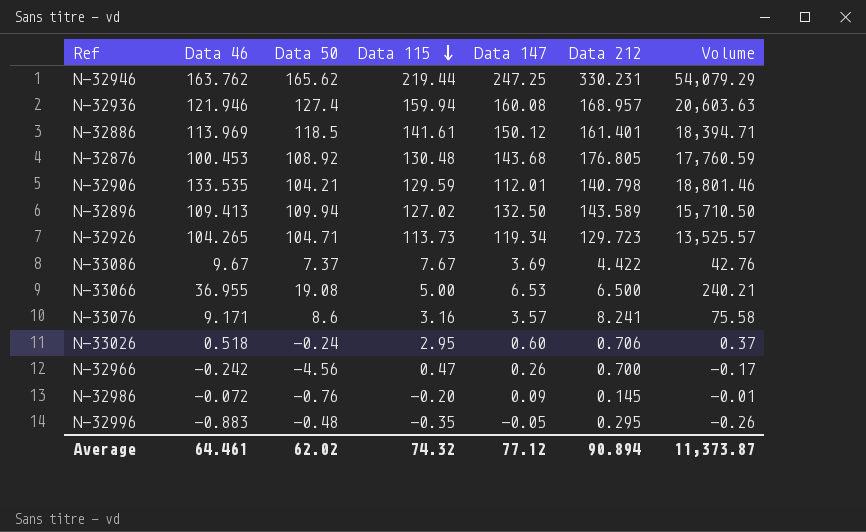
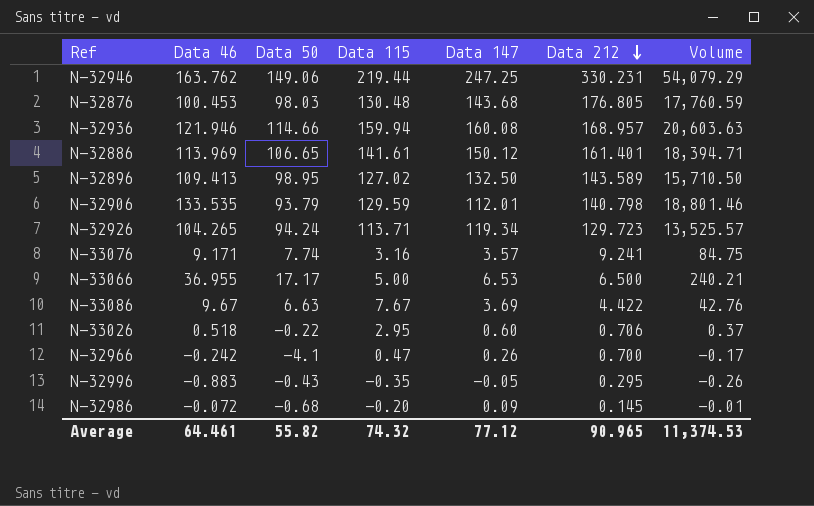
row order: Data 115 descending -> Data 212 descending
N-32946 | Data 50: 165.62 -> 149.06
N-32876 | Data 50: 108.92 -> 98.03
N-32936 | Data 50: 127.4 -> 114.66
N-32886 | Data 50: 118.5 -> 106.65
N-32896 | Data 50: 109.94 -> 98.95
N-32906 | Data 50: 104.21 -> 93.79
N-32926 | Data 50: 104.71 -> 94.24
N-32926 | Data 115: 113.73 -> 113.71
N-33076 | Data 50: 8.6 -> 7.74
N-33076 | Data 212: 8.241 -> 9.241
N-33076 | Volume: 75.58 -> 84.75
N-33066 | Data 50: 19.08 -> 17.17
N-33086 | Data 50: 7.37 -> 6.63
N-33026 | Data 50: -0.24 -> -0.22
N-32966 | Data 50: -4.56 -> -4.1
N-32996 | Data 50: -0.48 -> -0.43
N-32986 | Data 50: -0.76 -> -0.68
Average | Data 50: 62.02 -> 55.82
Average | Data 212: 90.894 -> 90.965
Average | Volume: 11,373.87 -> 11,374.53

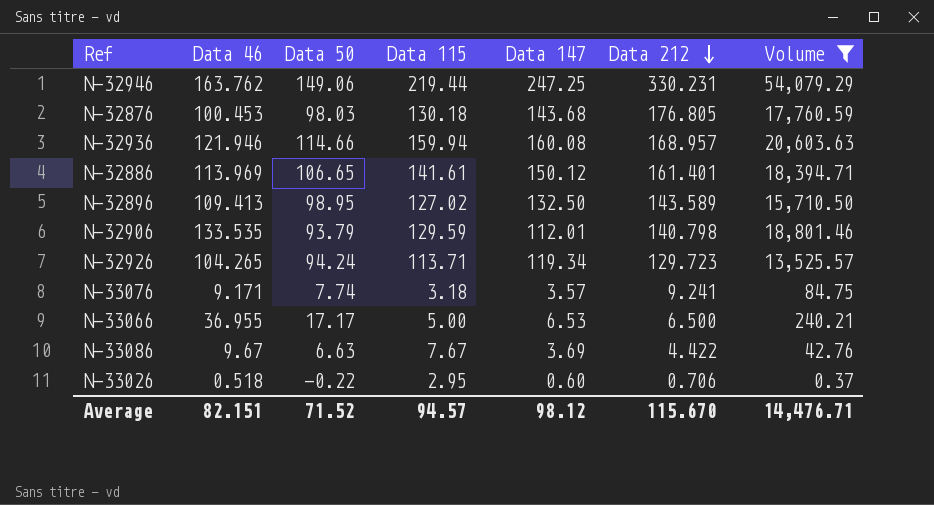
filter: none -> Volume >= 0.37
N-32876 | Data 115: 130.48 -> 130.18
N-33076 | Data 115: 3.16 -> 3.18
Average | Data 46: 64.461 -> 82.151
Average | Data 50: 55.82 -> 71.52
Average | Data 115: 74.32 -> 94.57
Average | Data 147: 77.12 -> 98.12
Average | Data 212: 90.965 -> 115.670
Average | Volume: 11,374.53 -> 14,476.71

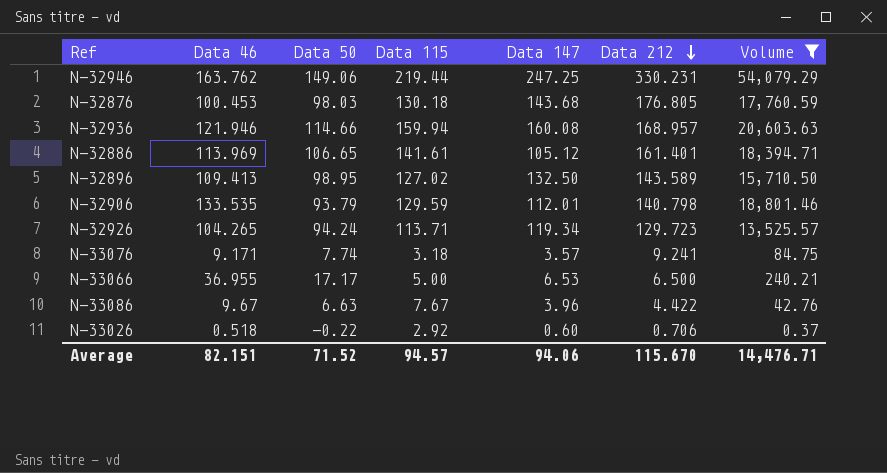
N-32886 | Data 147: 150.12 -> 105.12
N-33086 | Data 147: 3.69 -> 3.96
N-33026 | Data 115: 2.95 -> 2.92
Average | Data 147: 98.12 -> 94.06

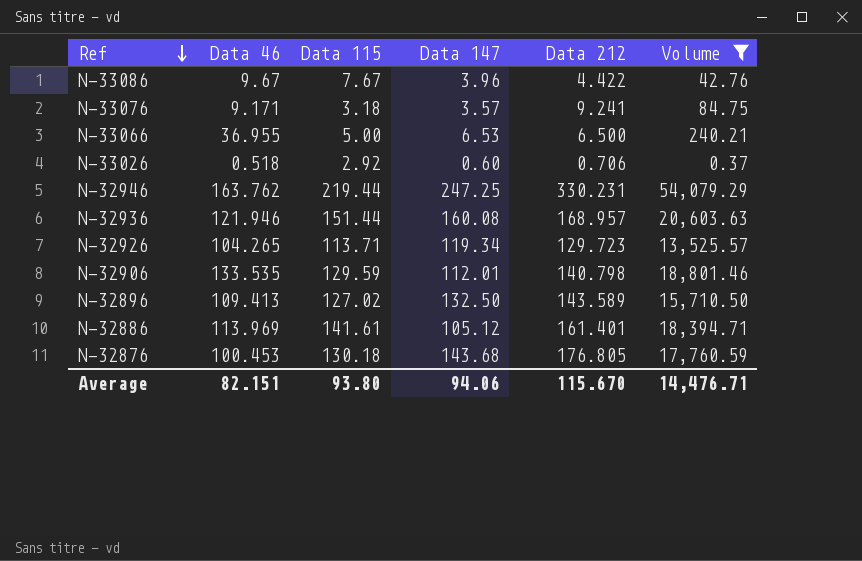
row order: Data 212 descending -> Ref descending
column Data 50 | position: 3 -> none
N-32936 | Data 115: 159.94 -> 151.44
Average | Data 115: 94.57 -> 93.80

